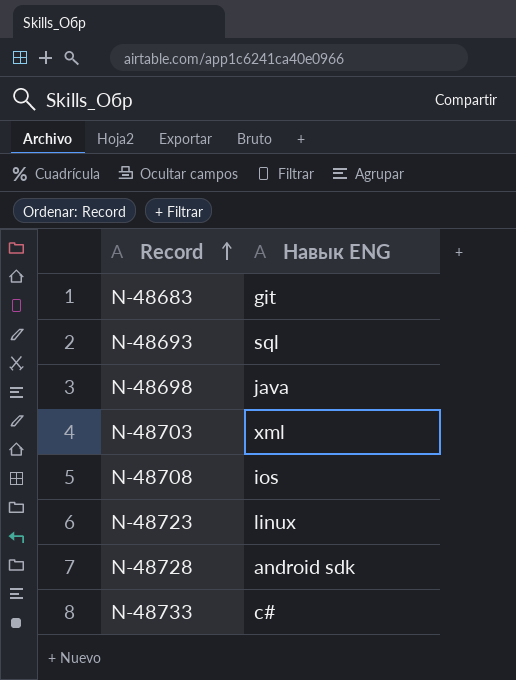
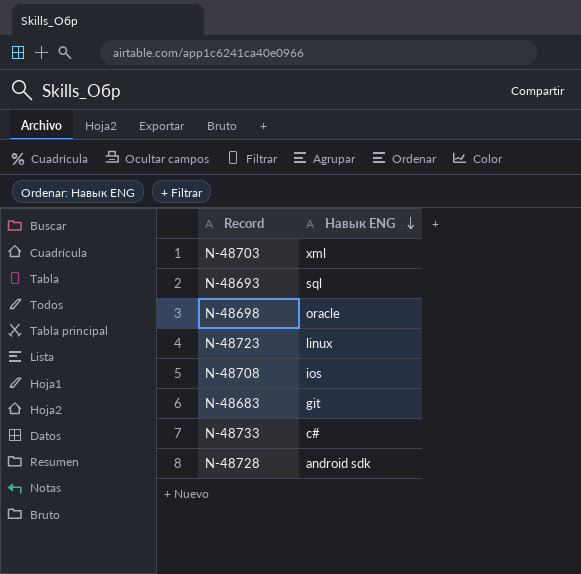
row order: Record ascending -> Навык ENG descending
N-48698 | Навык ENG: java -> oracle

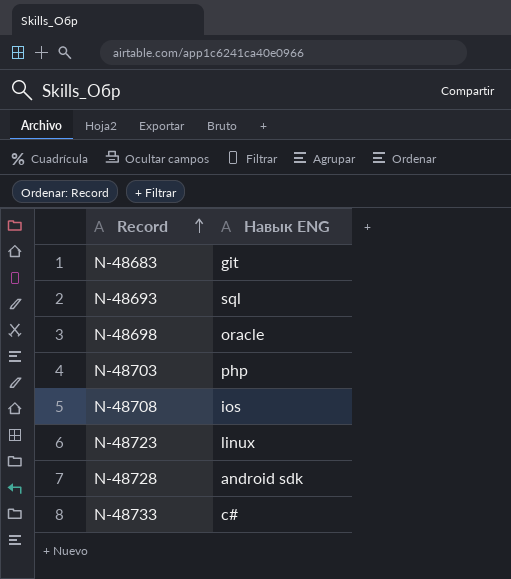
row order: Навык ENG descending -> Record ascending
N-48703 | Навык ENG: xml -> php

